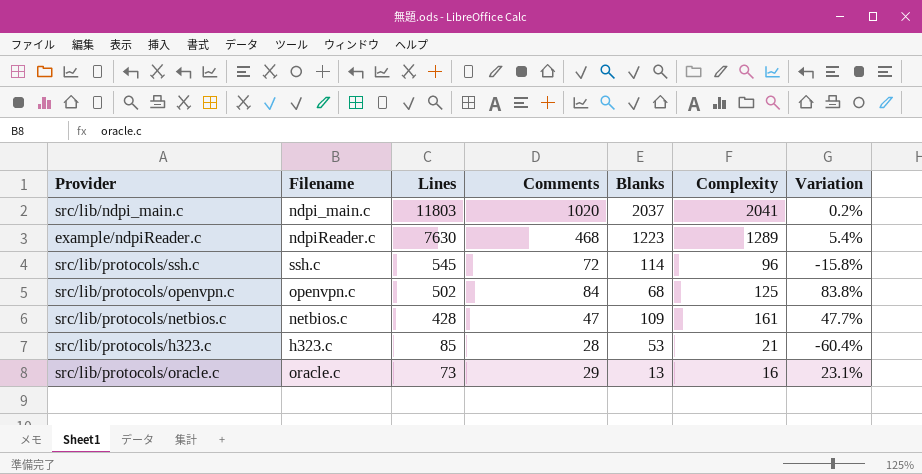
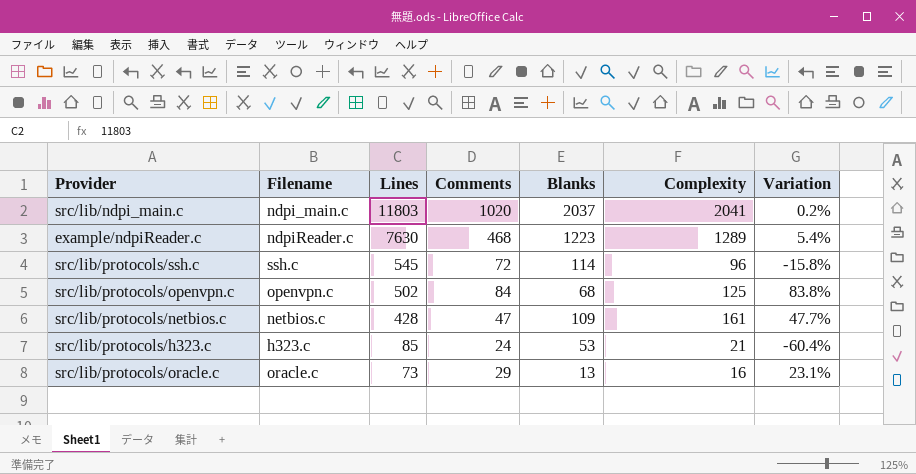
src/lib/protocols/h323.c | Comments: 28 -> 24

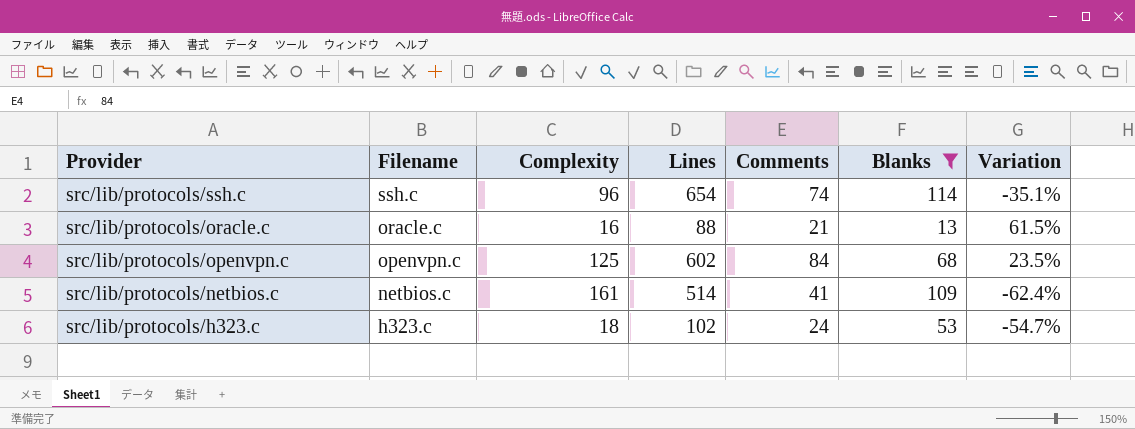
filter: none -> Blanks <= 114
row order: Lines descending -> Provider descending
column Complexity | position: 6 -> 3
column Variation | formula: ([Complexity] - [Blanks]) / [Blanks] -> ([Comments] - [Blanks]) / [Blanks]
src/lib/protocols/ssh.c | Lines: 545 -> 654
src/lib/protocols/ssh.c | Comments: 72 -> 74
src/lib/protocols/oracle.c | Lines: 73 -> 88
src/lib/protocols/oracle.c | Comments: 29 -> 21
src/lib/protocols/openvpn.c | Lines: 502 -> 602
src/lib/protocols/netbios.c | Lines: 428 -> 514
src/lib/protocols/netbios.c | Comments: 47 -> 41
src/lib/protocols/h323.c | Complexity: 21 -> 18
src/lib/protocols/h323.c | Lines: 85 -> 102

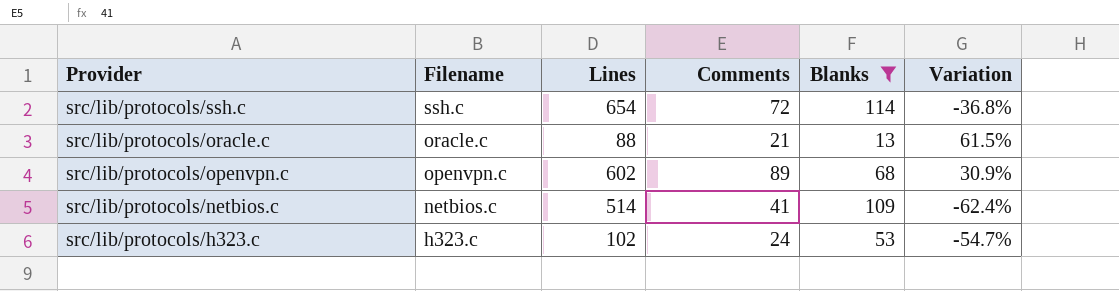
column Complexity | position: 3 -> none
src/lib/protocols/ssh.c | Comments: 74 -> 72
src/lib/protocols/ssh.c | Variation: -35.1% -> -36.8%
src/lib/protocols/openvpn.c | Comments: 84 -> 89
src/lib/protocols/openvpn.c | Variation: 23.5% -> 30.9%

